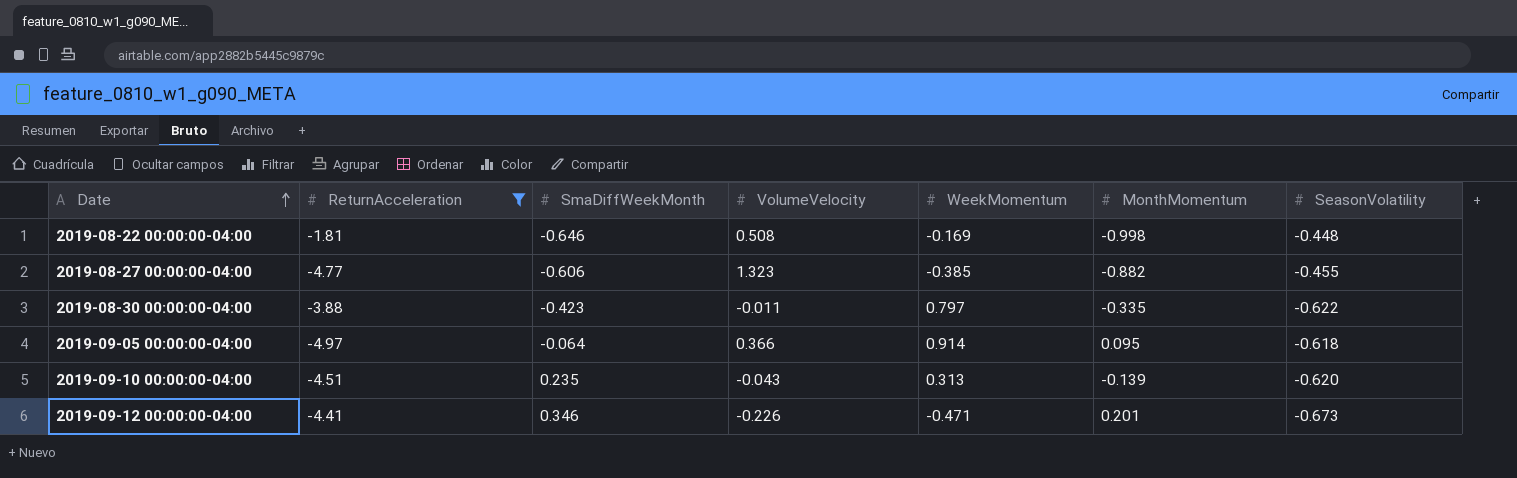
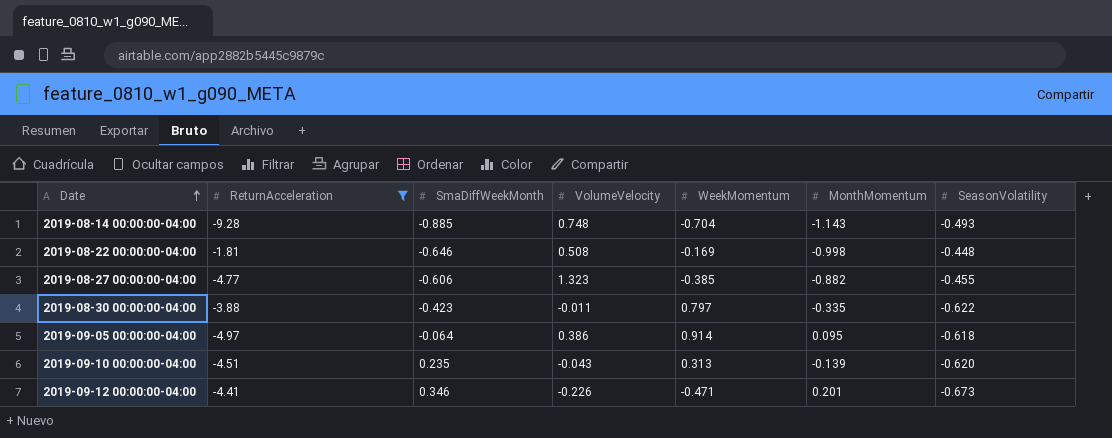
row 2019-08-14 00:00:00-04:00: none -> -9.28 | -0.885 | 0.748 | -0.704 | -1.143 | -0.493
2019-09-05 00:00:00-04:00 | VolumeVelocity: 0.366 -> 0.386

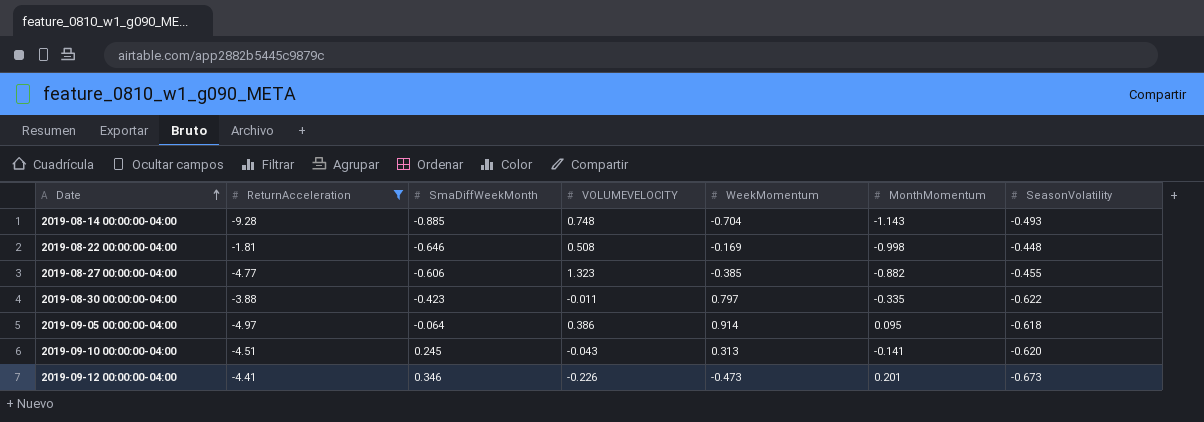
column name: VolumeVelocity -> VOLUMEVELOCITY
2019-09-10 00:00:00-04:00 | SmaDiffWeekMonth: 0.235 -> 0.245
2019-09-10 00:00:00-04:00 | MonthMomentum: -0.139 -> -0.141
2019-09-12 00:00:00-04:00 | WeekMomentum: -0.471 -> -0.473

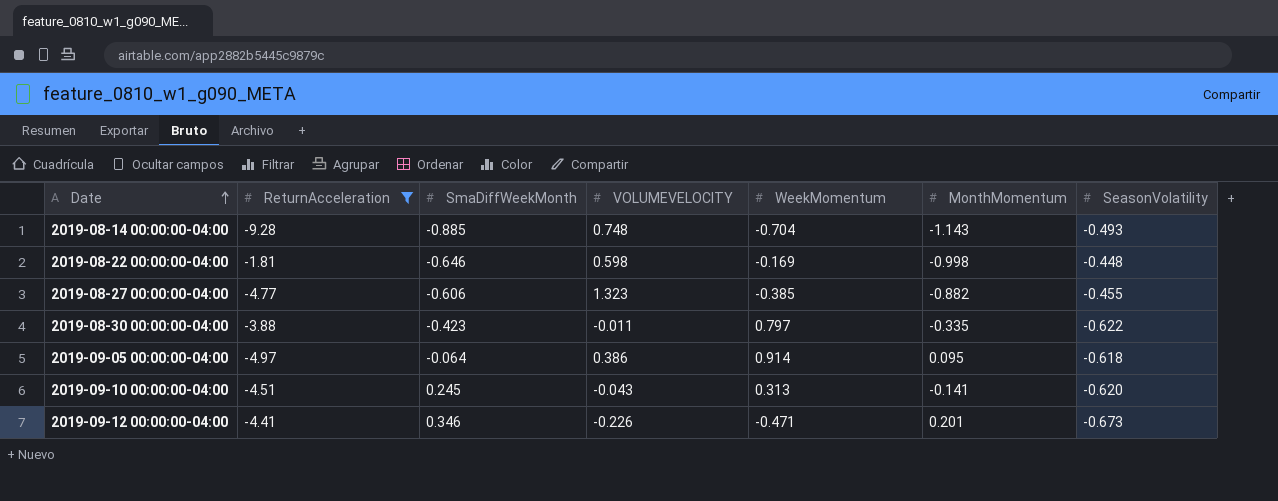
2019-08-22 00:00:00-04:00 | VOLUMEVELOCITY: 0.508 -> 0.598
2019-09-12 00:00:00-04:00 | WeekMomentum: -0.473 -> -0.471

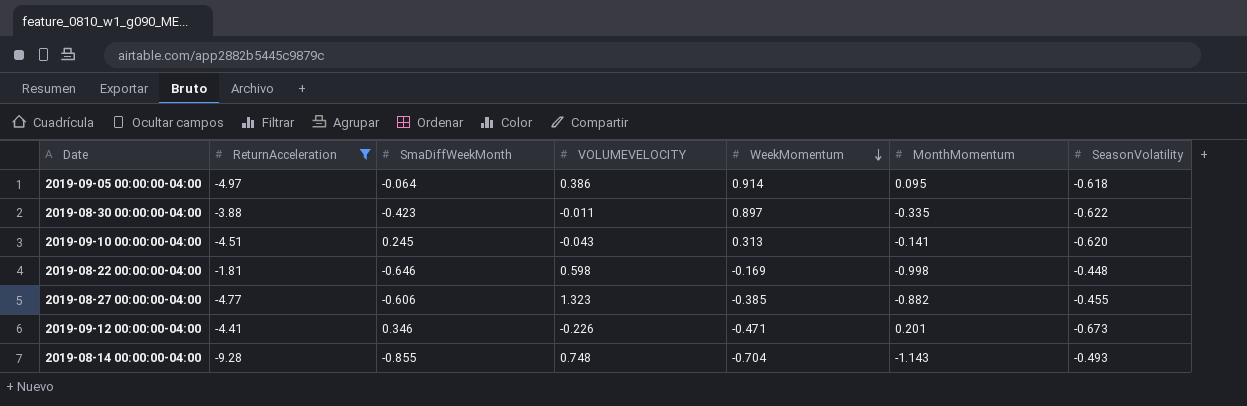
row order: Date ascending -> WeekMomentum descending
2019-08-30 00:00:00-04:00 | WeekMomentum: 0.797 -> 0.897
2019-08-14 00:00:00-04:00 | SmaDiffWeekMonth: -0.885 -> -0.855

